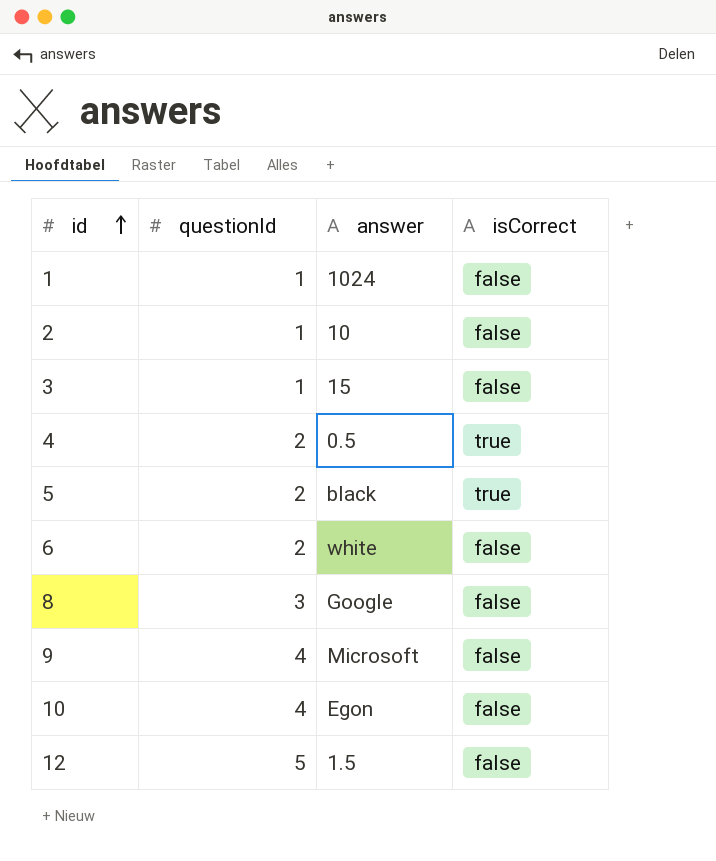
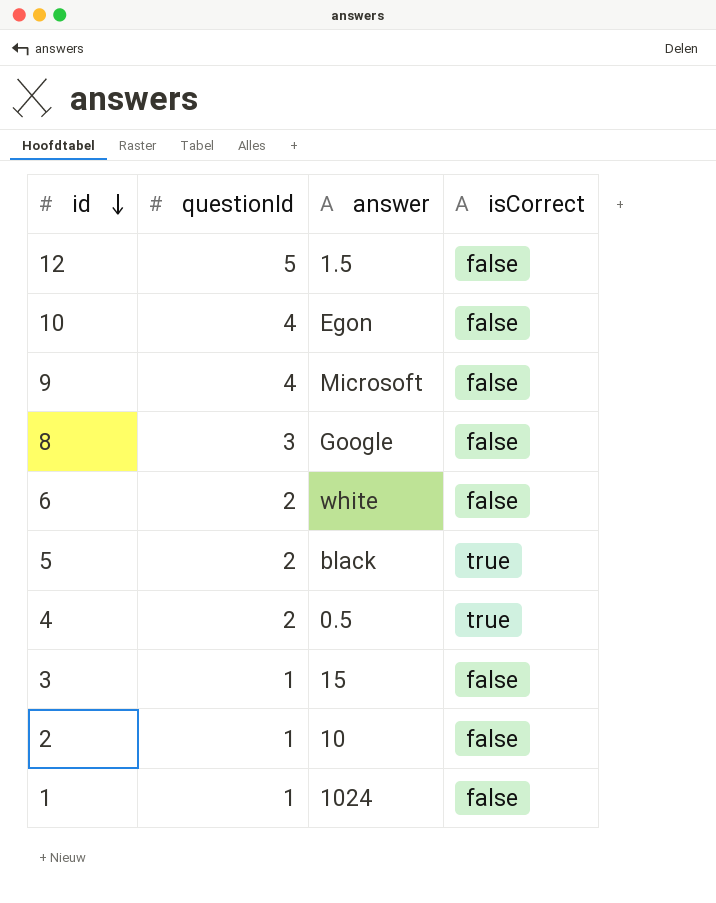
row order: id ascending -> id descending

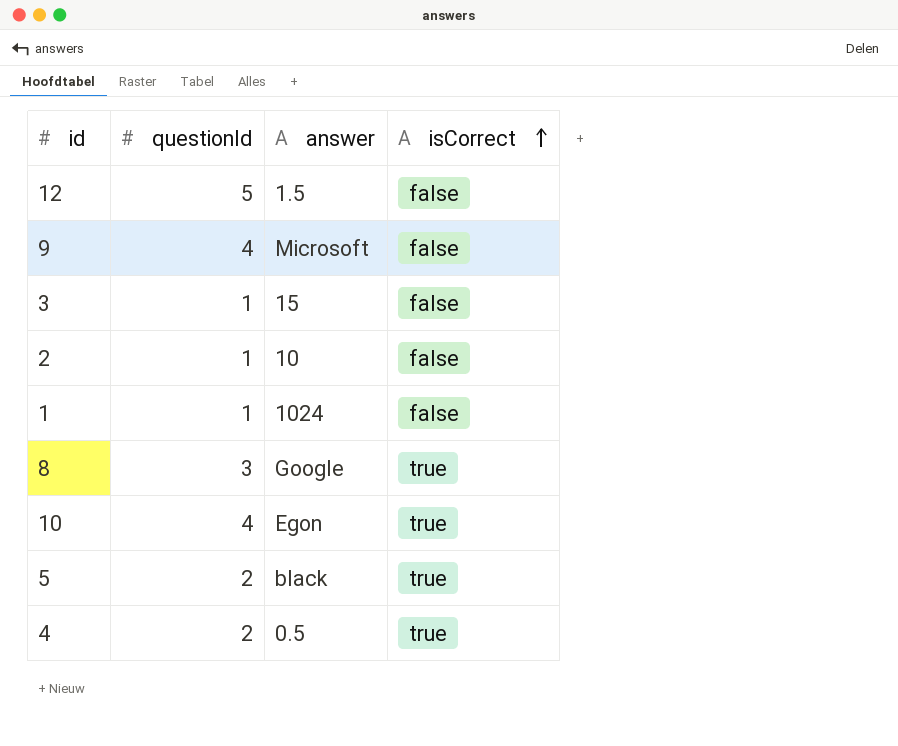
row order: id descending -> isCorrect ascending
row 6: 2 | white | false -> none
8 | isCorrect: false -> true
10 | isCorrect: false -> true

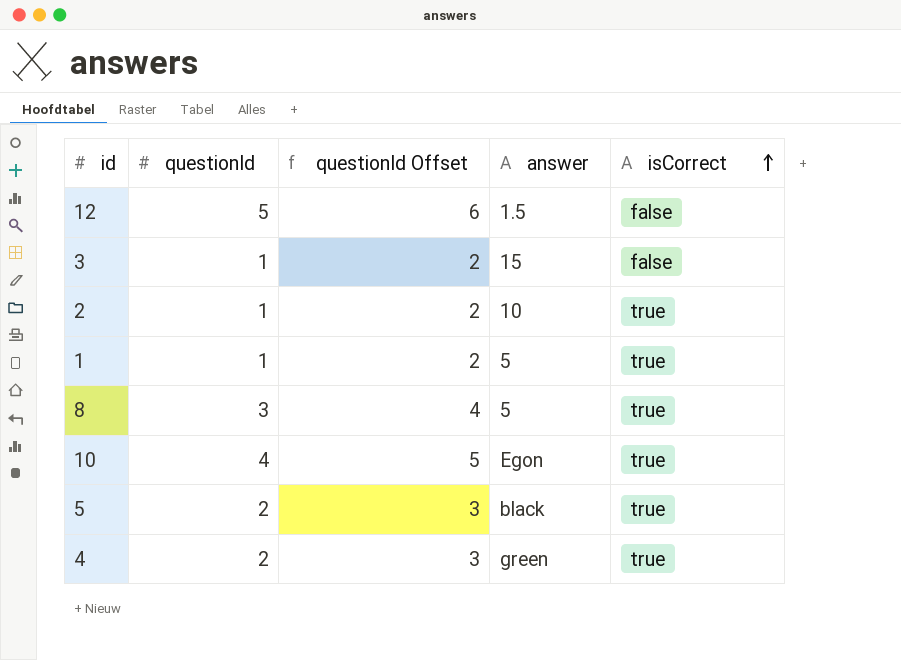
column questionId Offset | formula: none -> [questionId] + 1
row 9: 4 | Microsoft | false -> none
2 | isCorrect: false -> true
1 | answer: 1024 -> 5
1 | isCorrect: false -> true
8 | answer: Google -> 5
4 | answer: 0.5 -> green

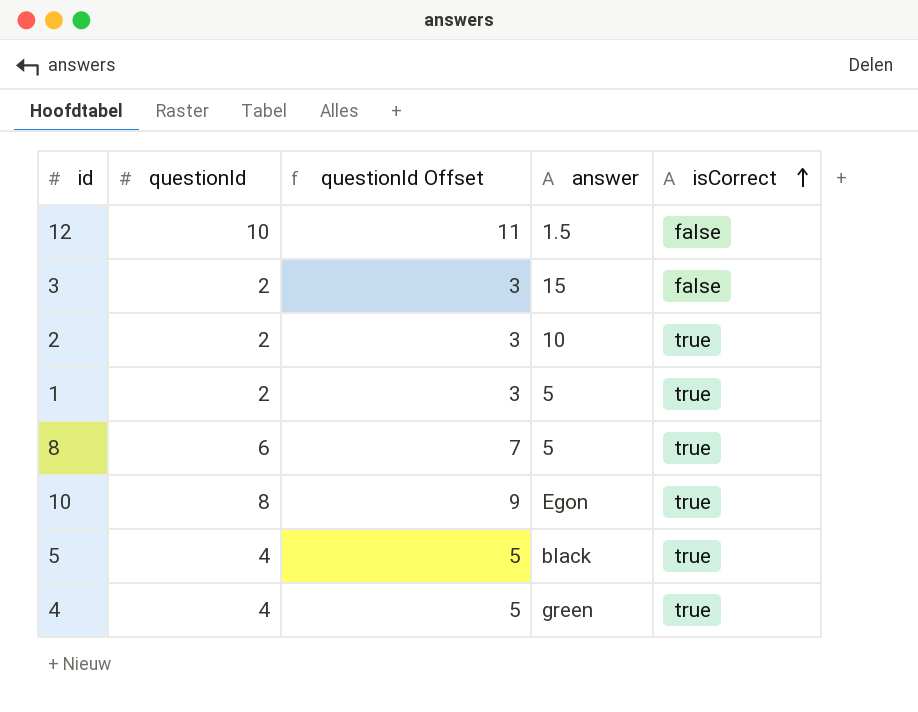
12 | questionId: 5 -> 10
12 | questionId Offset: 6 -> 11
3 | questionId: 1 -> 2
3 | questionId Offset: 2 -> 3
2 | questionId: 1 -> 2
2 | questionId Offset: 2 -> 3
1 | questionId: 1 -> 2
1 | questionId Offset: 2 -> 3
8 | questionId: 3 -> 6
8 | questionId Offset: 4 -> 7
10 | questionId: 4 -> 8
10 | questionId Offset: 5 -> 9
5 | questionId: 2 -> 4
5 | questionId Offset: 3 -> 5
4 | questionId: 2 -> 4
4 | questionId Offset: 3 -> 5

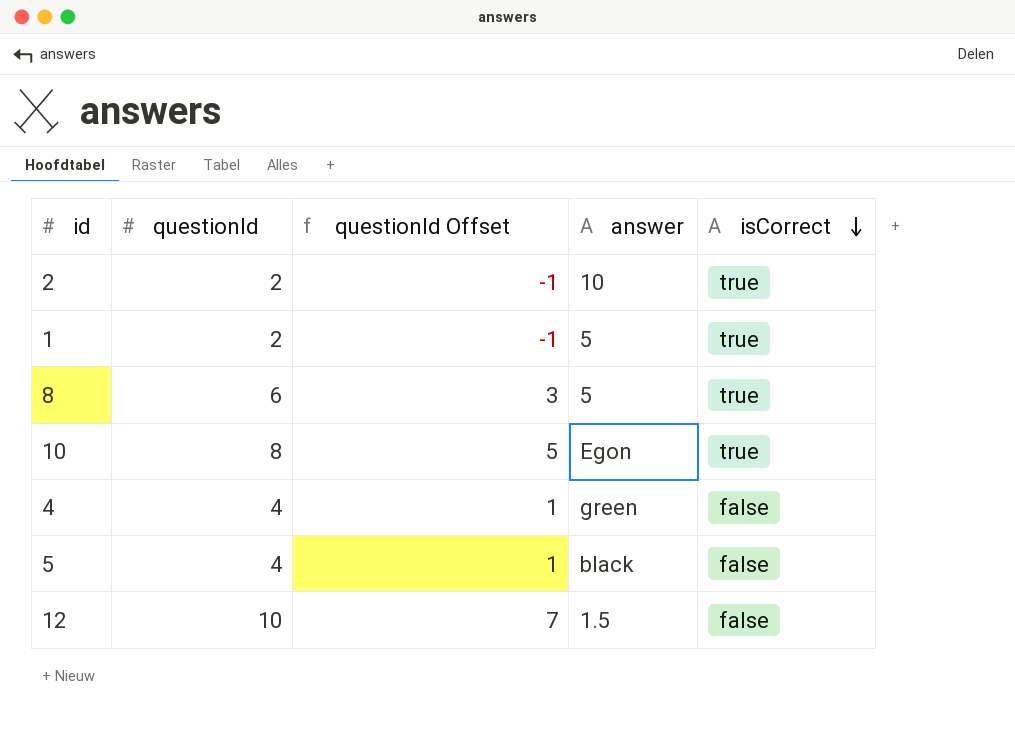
row order: isCorrect ascending -> isCorrect descending
column questionId Offset | formula: [questionId] + 1 -> [questionId] - 3
row 3: 2 | 3 | 15 | false -> none
4 | isCorrect: true -> false
5 | isCorrect: true -> false

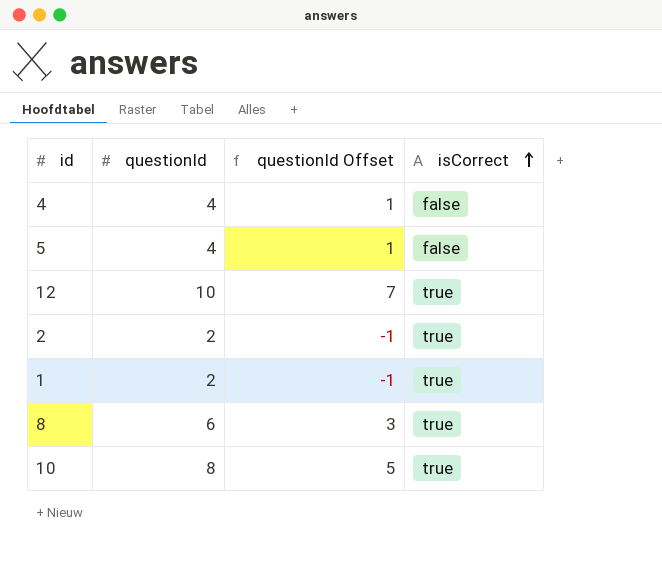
row order: isCorrect descending -> isCorrect ascending
column answer | position: 4 -> none
12 | isCorrect: false -> true

